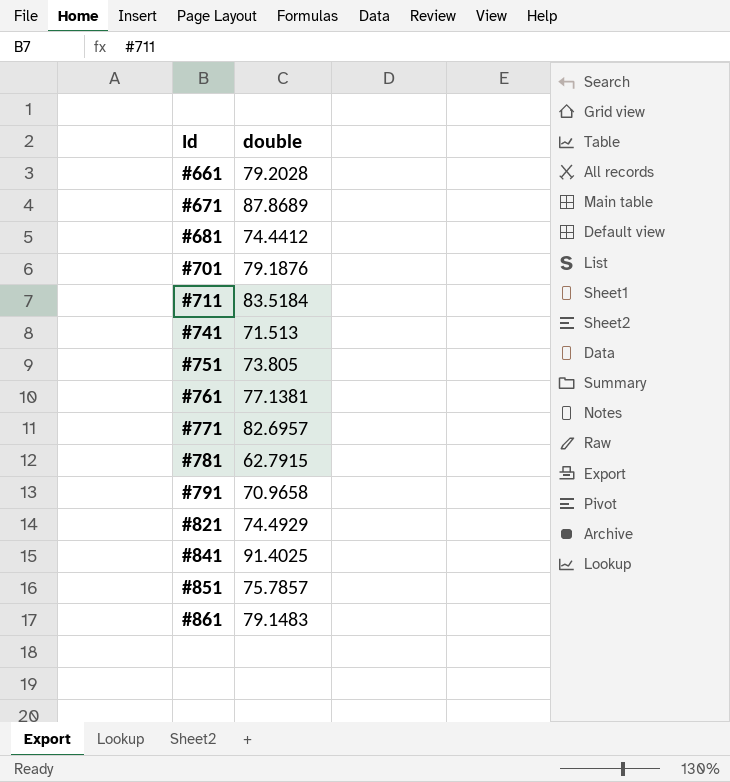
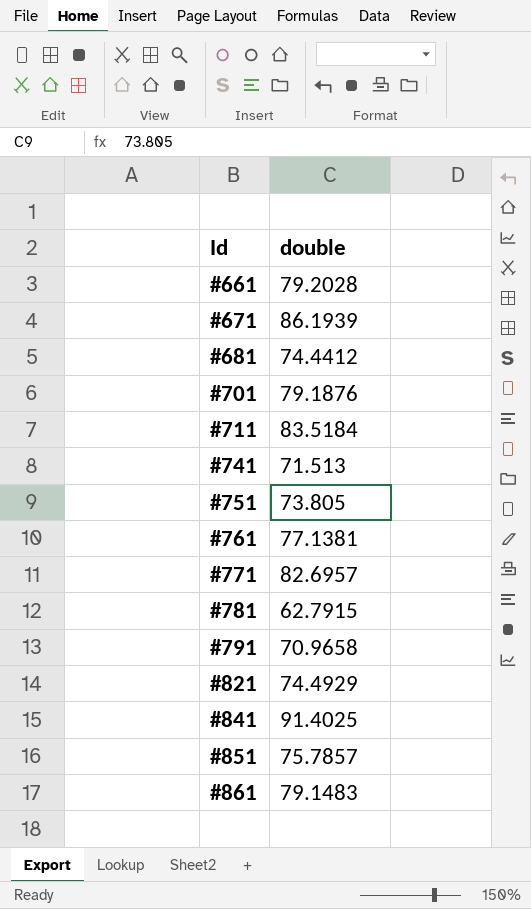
#671 | double: 87.8689 -> 86.1939

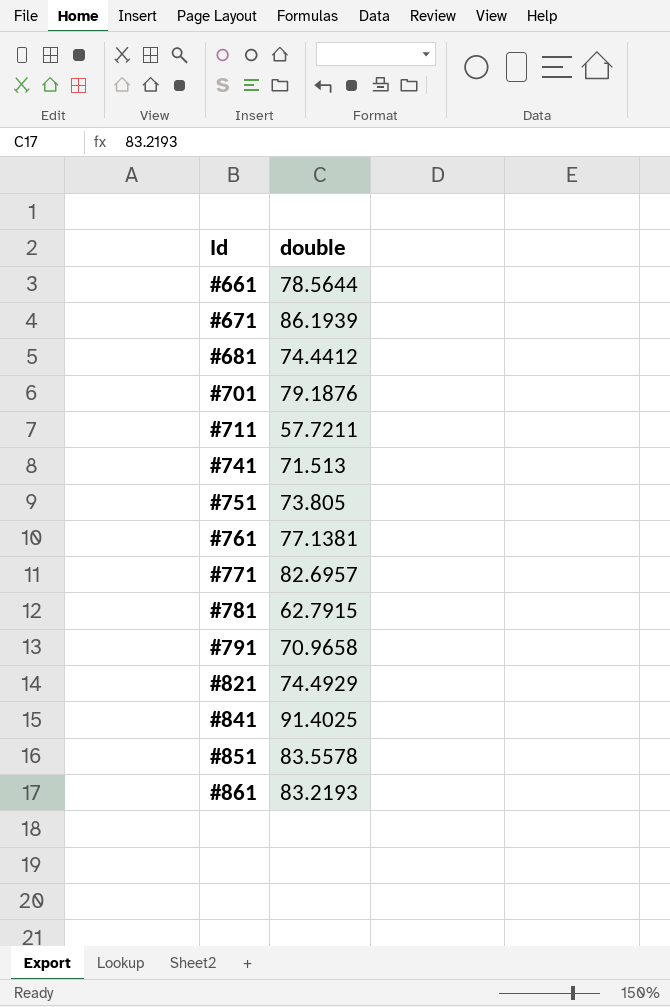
#661 | double: 79.2028 -> 78.5644
#711 | double: 83.5184 -> 57.7211
#851 | double: 75.7857 -> 83.5578
#861 | double: 79.1483 -> 83.2193

